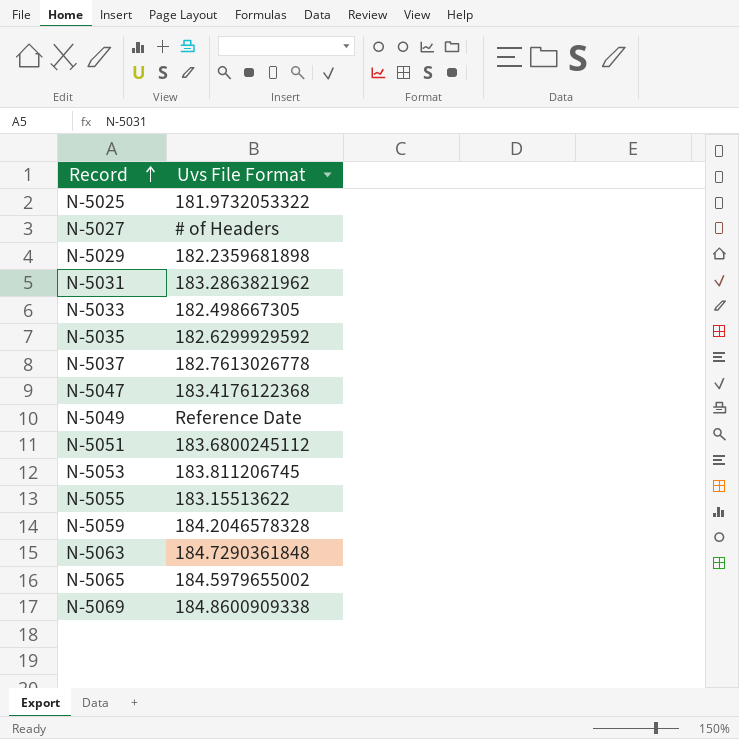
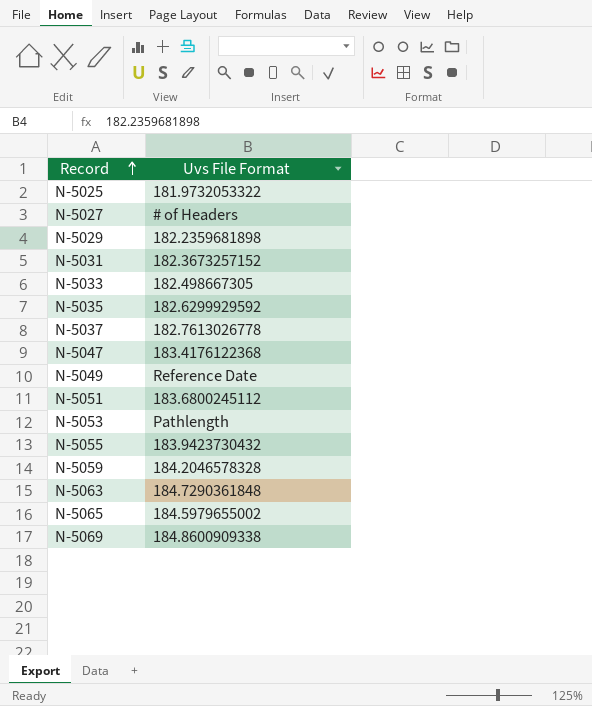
N-5031 | Uvs File Format: 183.2863821962 -> 182.3673257152
N-5053 | Uvs File Format: 183.811206745 -> Pathlength
N-5055 | Uvs File Format: 183.15513622 -> 183.9423730432

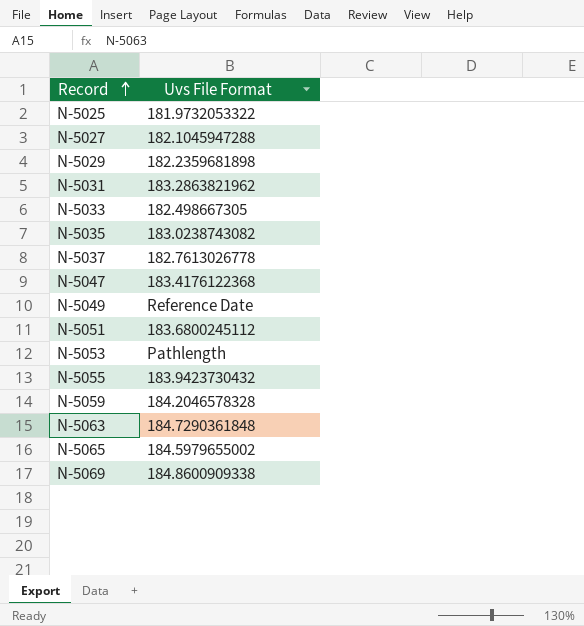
N-5027 | Uvs File Format: # of Headers -> 182.1045947288
N-5031 | Uvs File Format: 182.3673257152 -> 183.2863821962
N-5035 | Uvs File Format: 182.6299929592 -> 183.0238743082

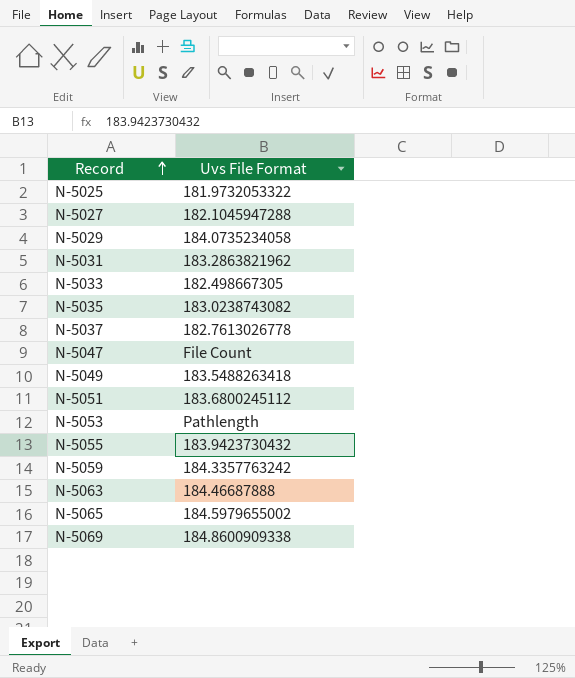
N-5029 | Uvs File Format: 182.2359681898 -> 184.0735234058
N-5047 | Uvs File Format: 183.4176122368 -> File Count
N-5049 | Uvs File Format: Reference Date -> 183.5488263418
N-5059 | Uvs File Format: 184.2046578328 -> 184.3357763242
N-5063 | Uvs File Format: 184.7290361848 -> 184.46687888

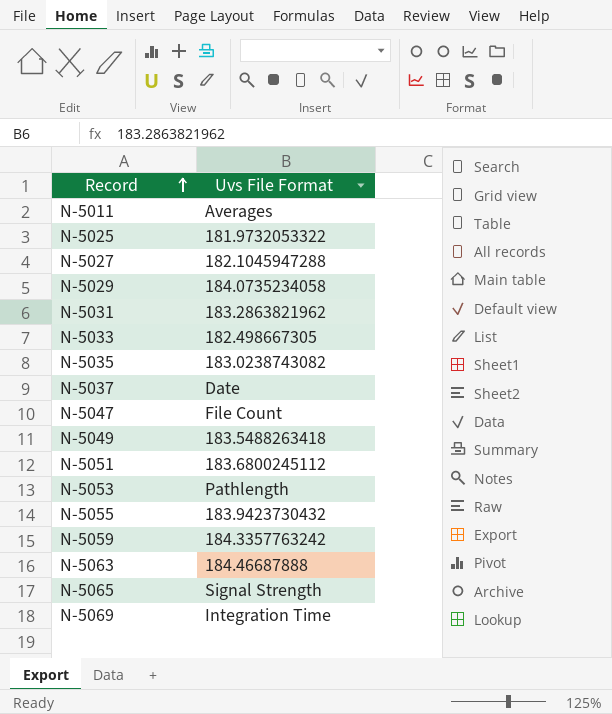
row N-5011: none -> Averages
N-5037 | Uvs File Format: 182.7613026778 -> Date
N-5065 | Uvs File Format: 184.5979655002 -> Signal Strength
N-5069 | Uvs File Format: 184.8600909338 -> Integration Time

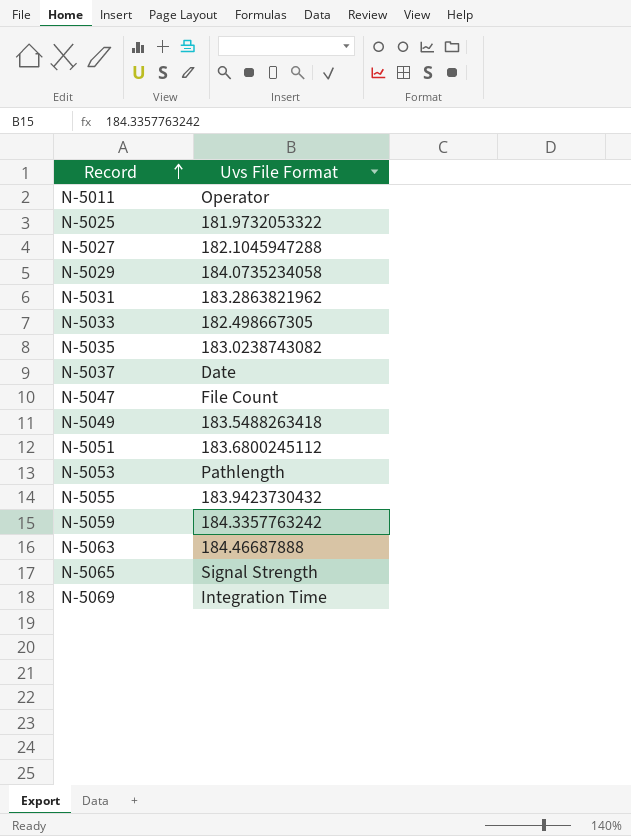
N-5011 | Uvs File Format: Averages -> Operator

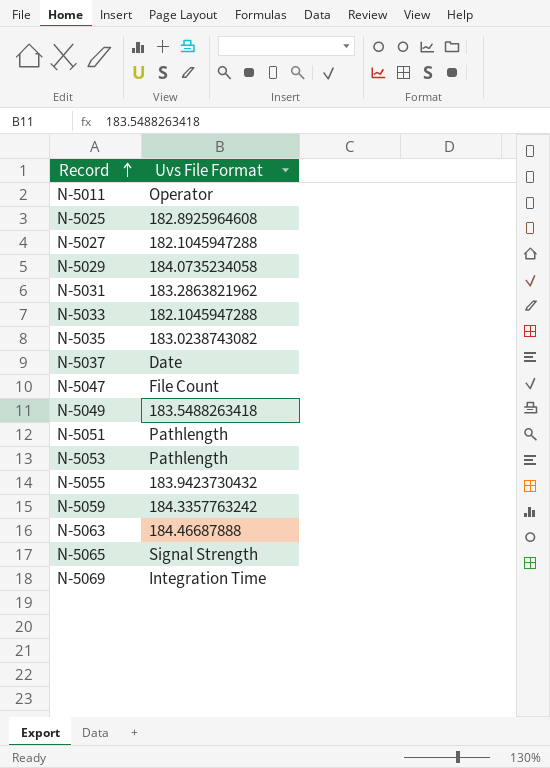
N-5025 | Uvs File Format: 181.9732053322 -> 182.8925964608
N-5033 | Uvs File Format: 182.498667305 -> 182.1045947288
N-5051 | Uvs File Format: 183.6800245112 -> Pathlength

